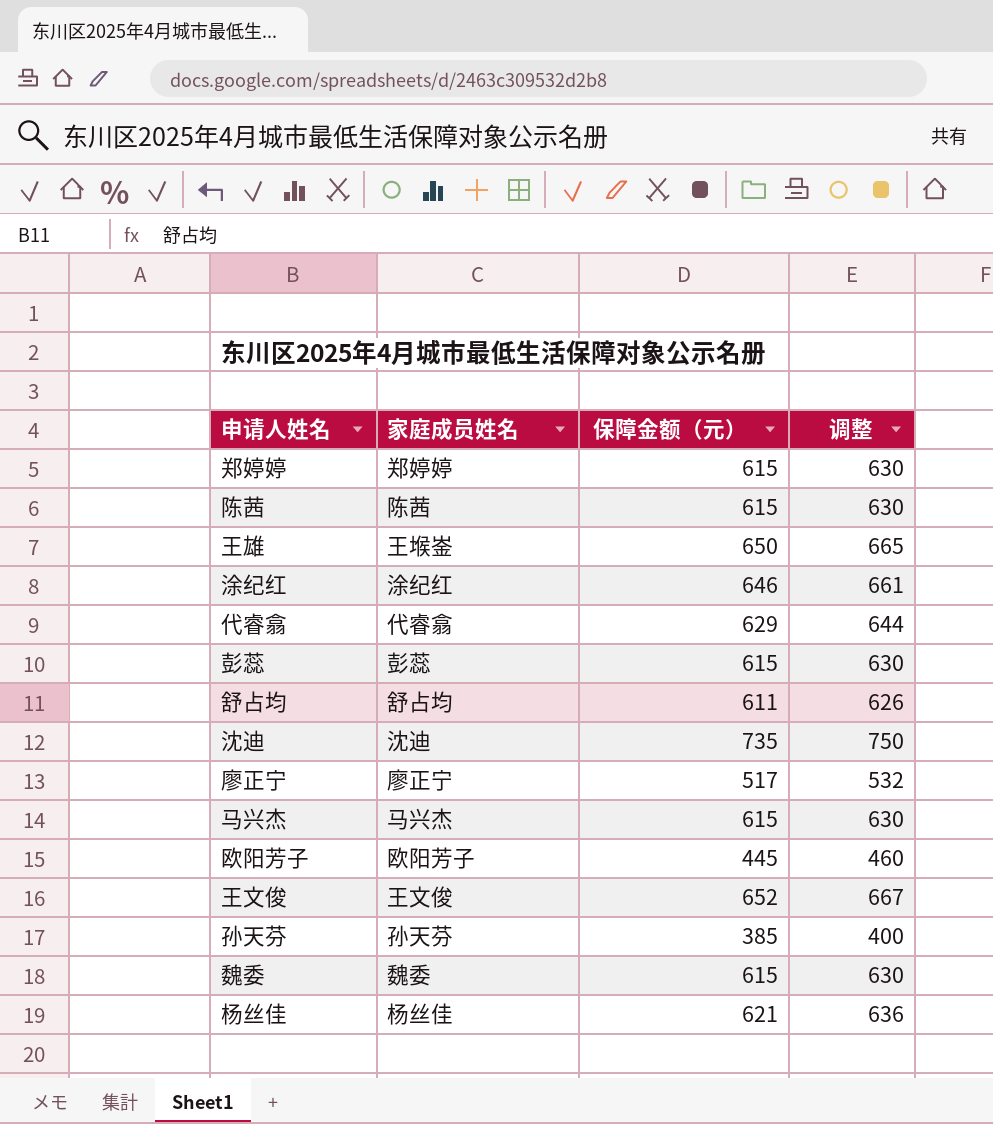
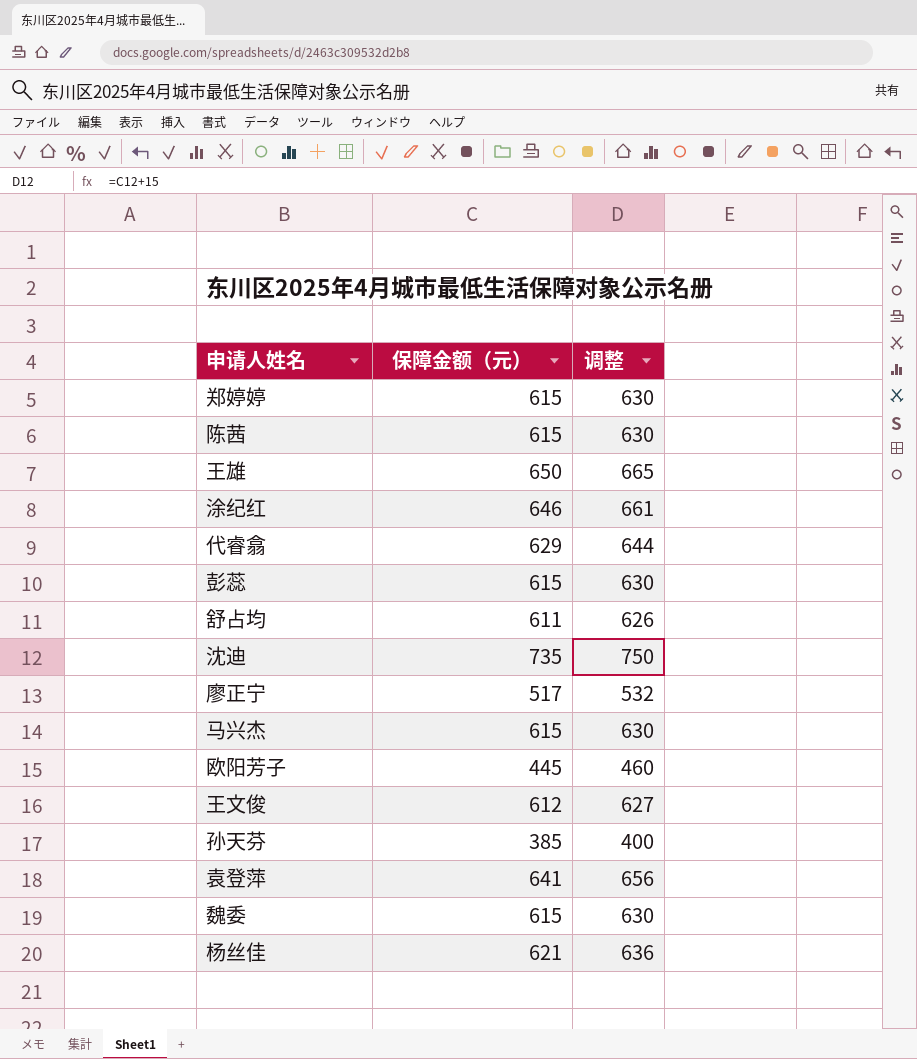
column 家庭成员姓名 | position: 2 -> none
王文俊 | 保障金额（元）: 652 -> 612
王文俊 | 调整: 667 -> 627
row 袁登萍: none -> 641 | 656

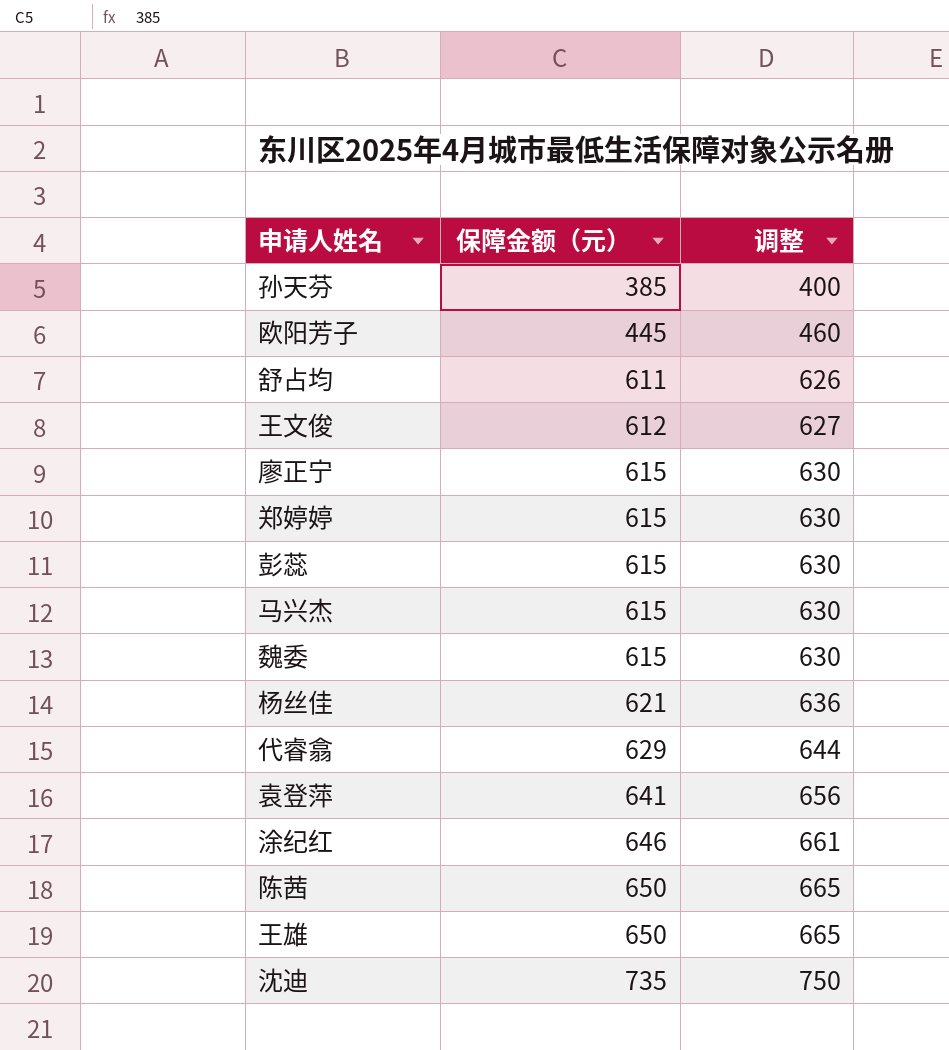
row order: none -> 保障金额（元） ascending
廖正宁 | 保障金额（元）: 517 -> 615
廖正宁 | 调整: 532 -> 630
陈茜 | 保障金额（元）: 615 -> 650
陈茜 | 调整: 630 -> 665

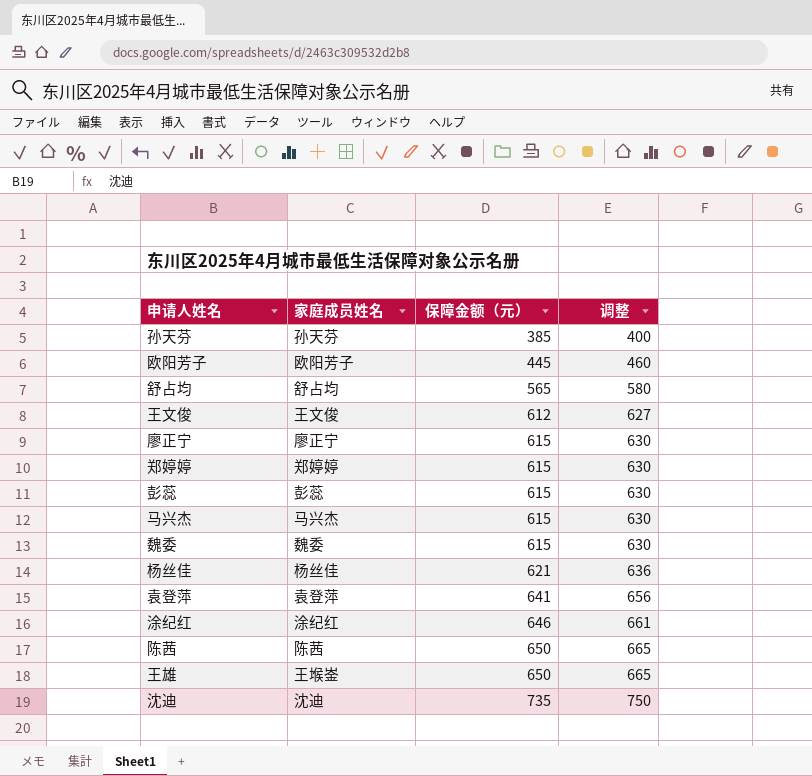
column 家庭成员姓名 | position: none -> 2
row 代睿翕: 629 | 644 -> none
舒占均 | 保障金额（元）: 611 -> 565
舒占均 | 调整: 626 -> 580

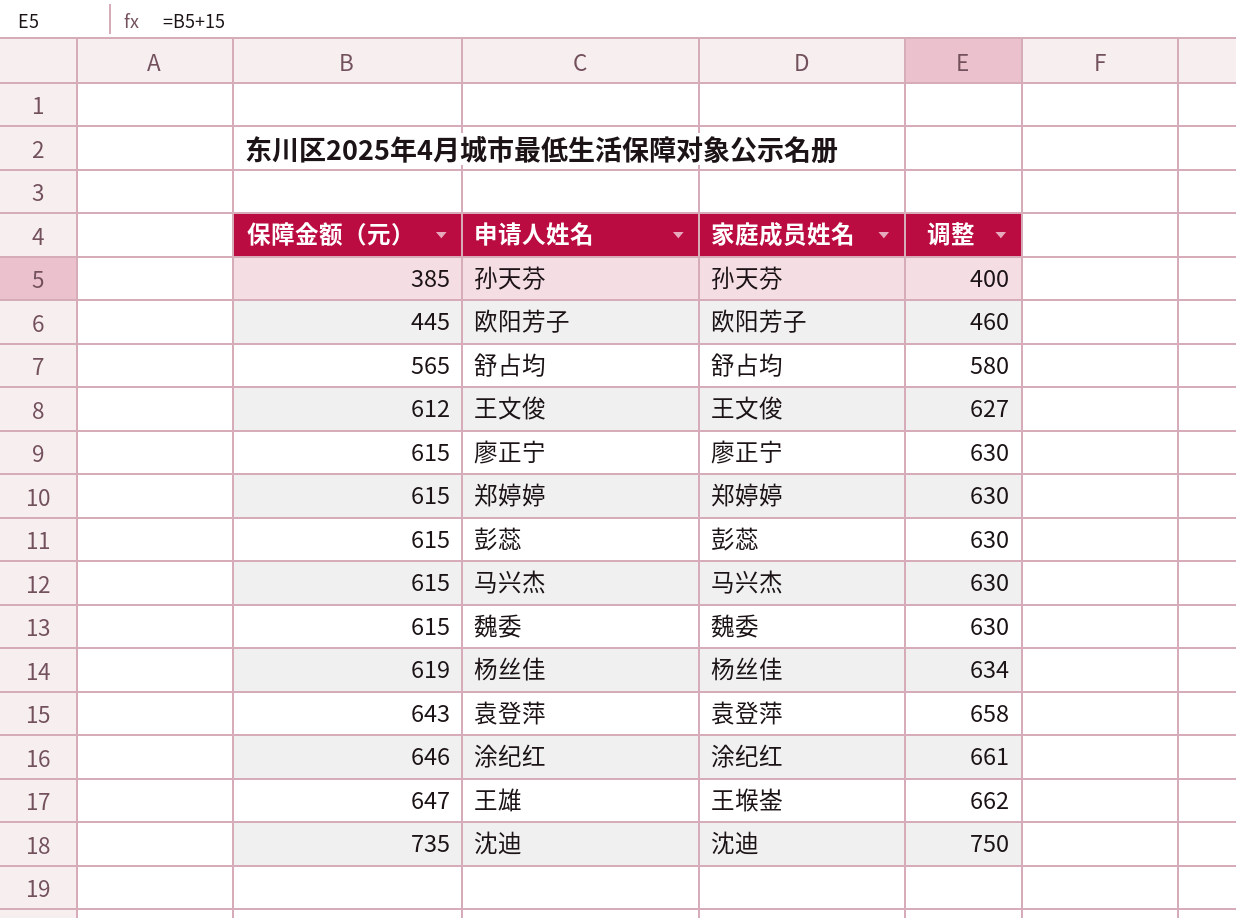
column 保障金额（元） | position: 3 -> 1
row 陈茜: 陈茜 | 650 | 665 -> none
杨丝佳 | 保障金额（元）: 621 -> 619
杨丝佳 | 调整: 636 -> 634
袁登萍 | 保障金额（元）: 641 -> 643
袁登萍 | 调整: 656 -> 658
王雄 | 保障金额（元）: 650 -> 647
王雄 | 调整: 665 -> 662

